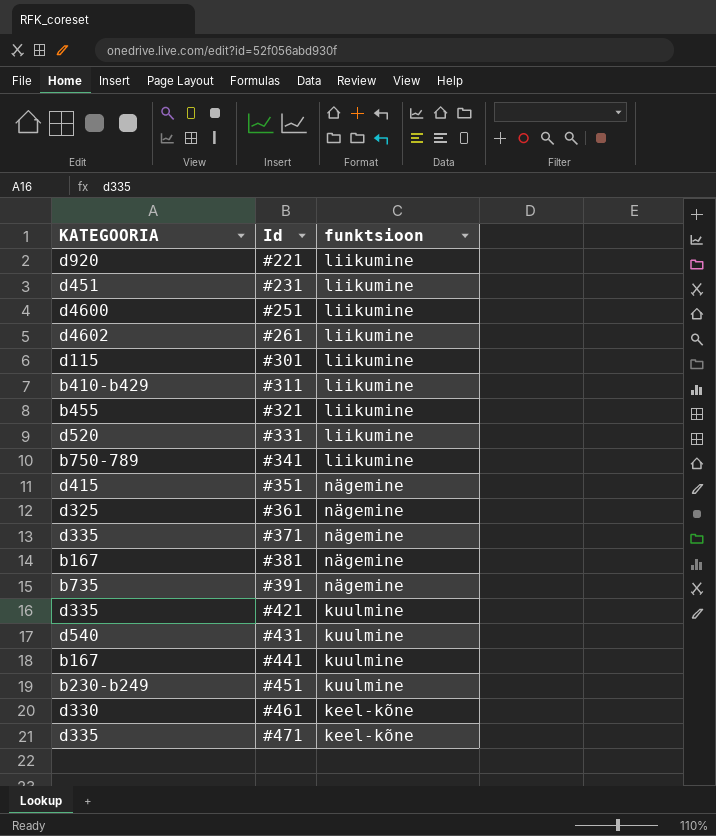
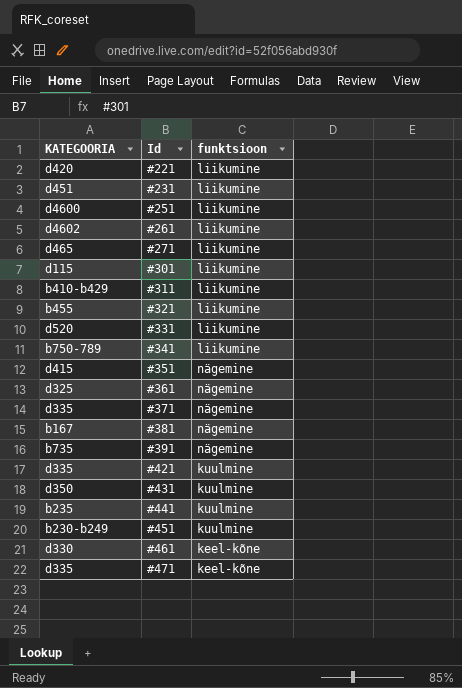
#221 | KATEGOORIA: d920 -> d420
row #271: none -> d465 | liikumine
#431 | KATEGOORIA: d540 -> d350
#441 | KATEGOORIA: b167 -> b235

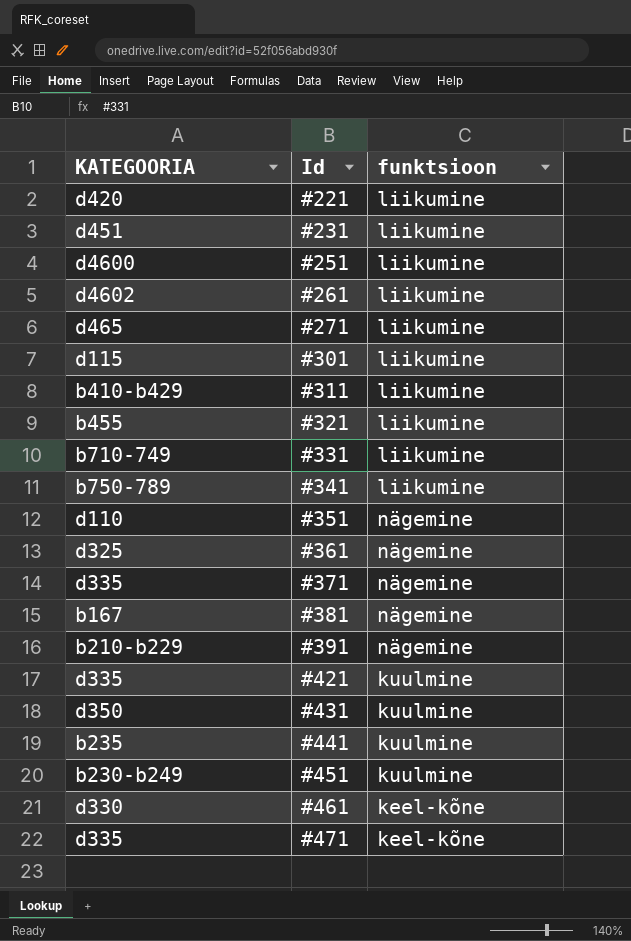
#331 | KATEGOORIA: d520 -> b710-749
#351 | KATEGOORIA: d415 -> d110
#391 | KATEGOORIA: b735 -> b210-b229

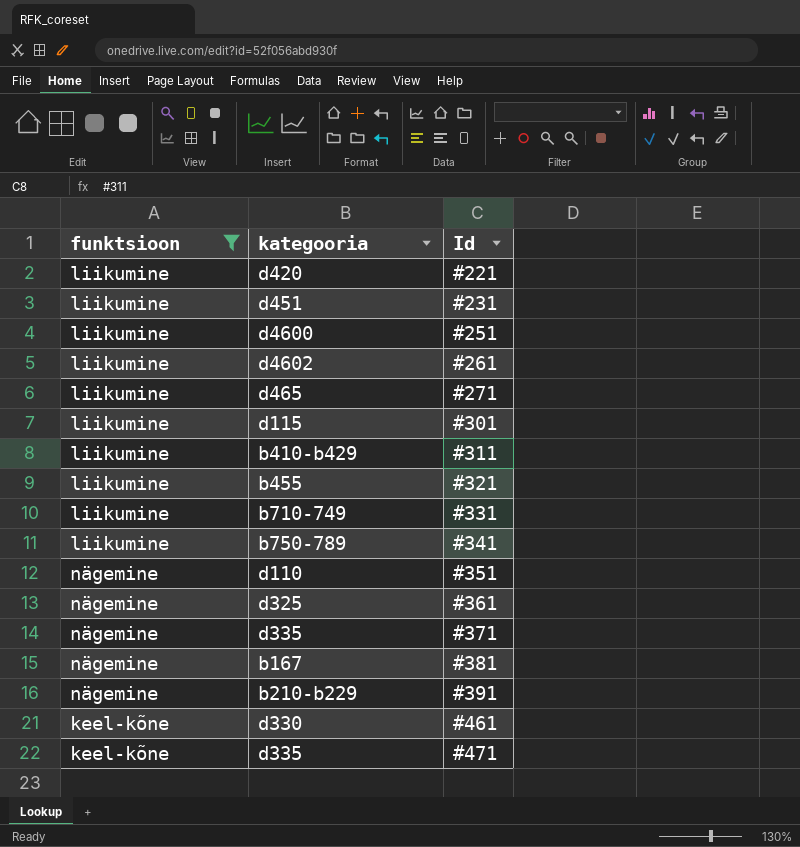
filter: none -> funktsioon != kuulmine
column funktsioon | position: 3 -> 1
column name: KATEGOORIA -> kategooria

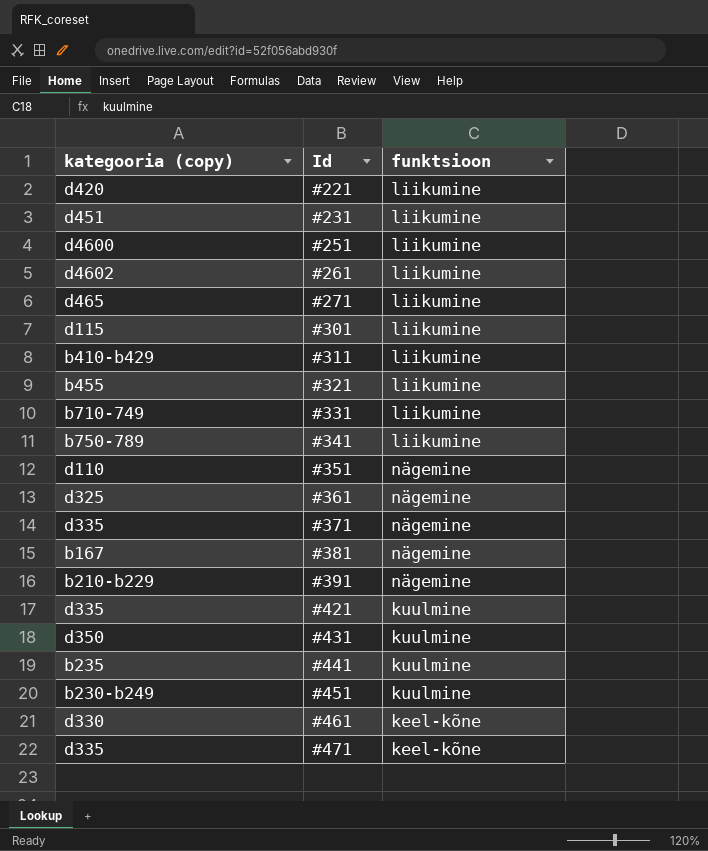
filter: funktsioon != kuulmine -> none
column name: kategooria -> kategooria (copy)
column funktsioon | position: 1 -> 3

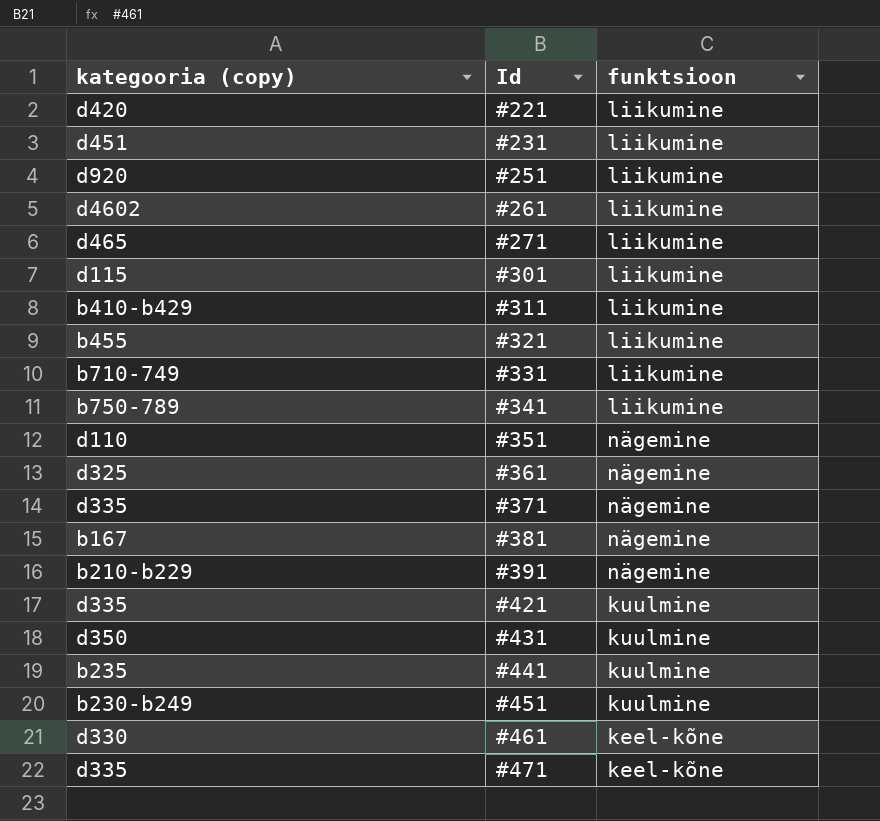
#251 | kategooria (copy): d4600 -> d920

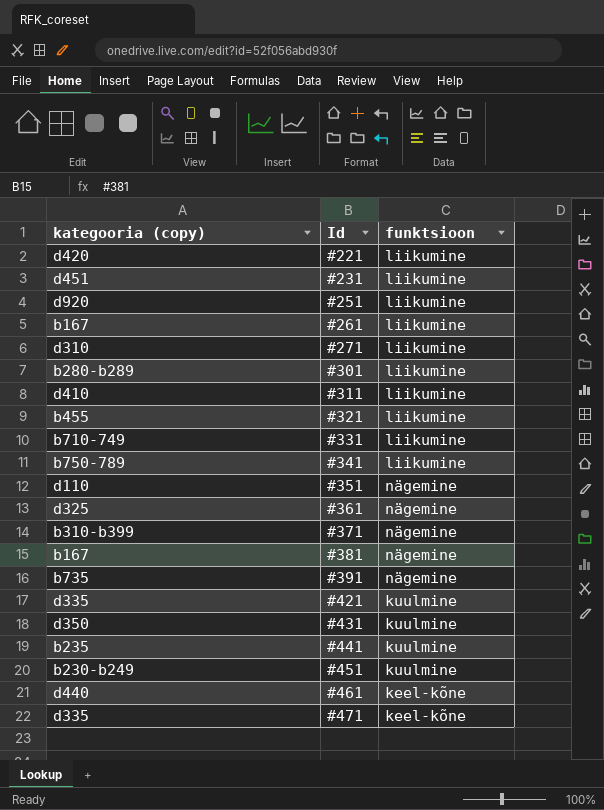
#261 | kategooria (copy): d4602 -> b167
#271 | kategooria (copy): d465 -> d310
#301 | kategooria (copy): d115 -> b280-b289
#311 | kategooria (copy): b410-b429 -> d410
#371 | kategooria (copy): d335 -> b310-b399
#391 | kategooria (copy): b210-b229 -> b735
#461 | kategooria (copy): d330 -> d440

